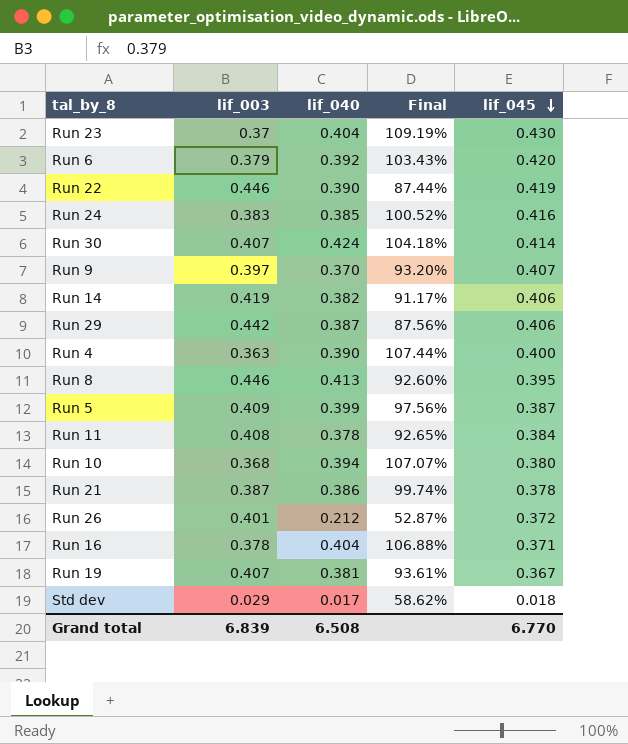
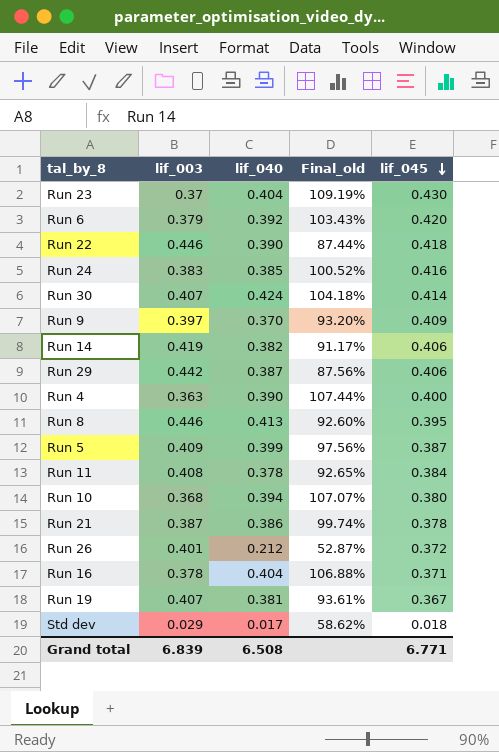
column name: Final -> Final_old
Run 22 | lif_045: 0.419 -> 0.418
Run 9 | lif_045: 0.407 -> 0.409
Grand total | lif_045: 6.770 -> 6.771

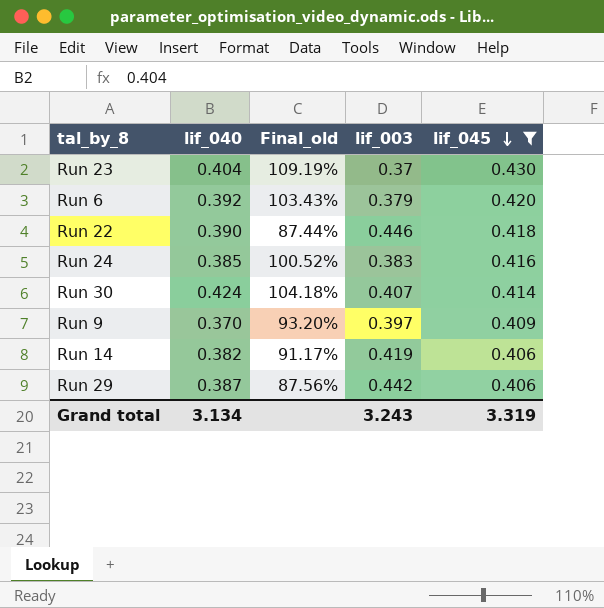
filter: none -> lif_045 >= 0.406
column lif_003 | position: 2 -> 4
Grand total | lif_040: 6.508 -> 3.134
Grand total | lif_003: 6.839 -> 3.243
Grand total | lif_045: 6.771 -> 3.319

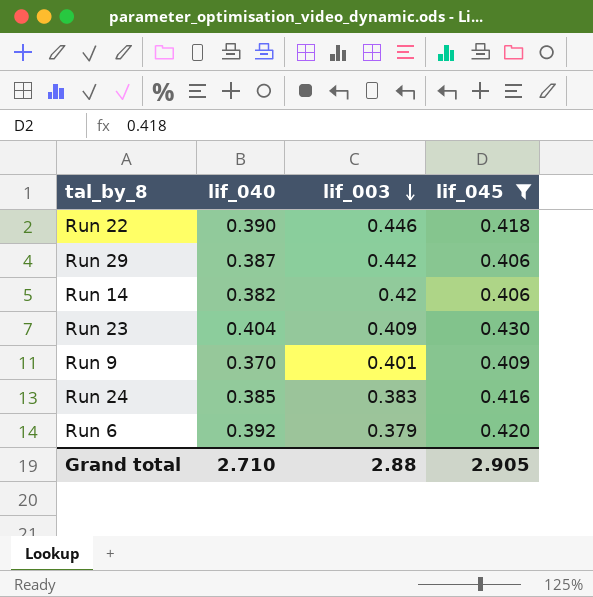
row order: lif_045 descending -> lif_003 descending
column Final_old | formula: [lif_040] / [lif_003] -> none
row Run 30: 0.424 | 104.18% | 0.407 | 0.414 -> none
Run 14 | lif_003: 0.419 -> 0.42
Run 23 | lif_003: 0.37 -> 0.409
Run 9 | lif_003: 0.397 -> 0.401
Grand total | lif_040: 3.134 -> 2.710
Grand total | lif_003: 3.243 -> 2.88
Grand total | lif_045: 3.319 -> 2.905

